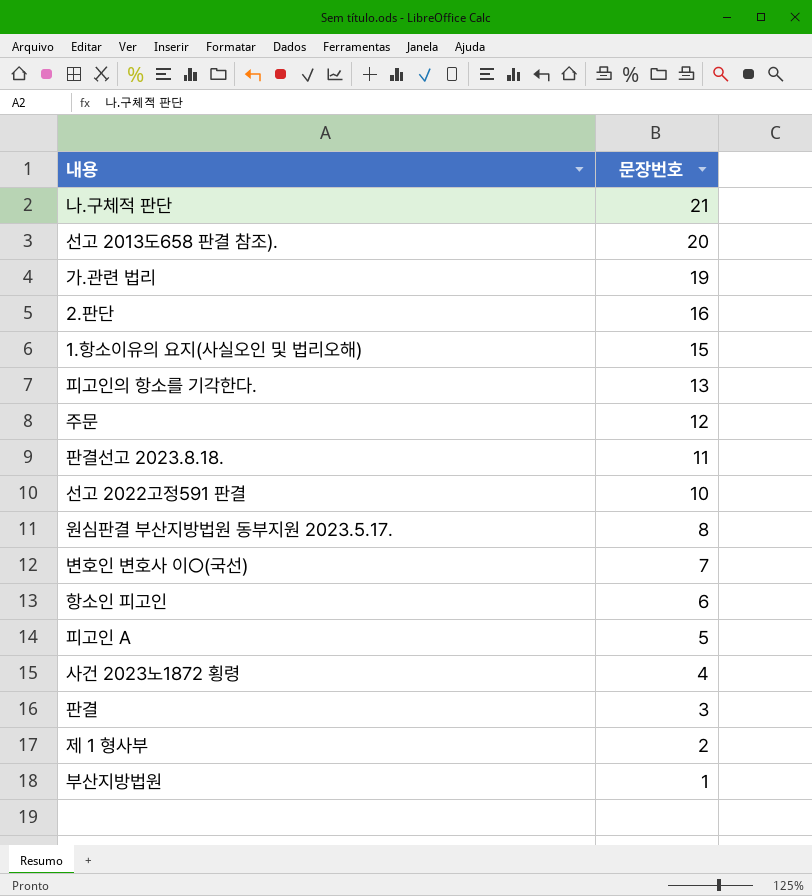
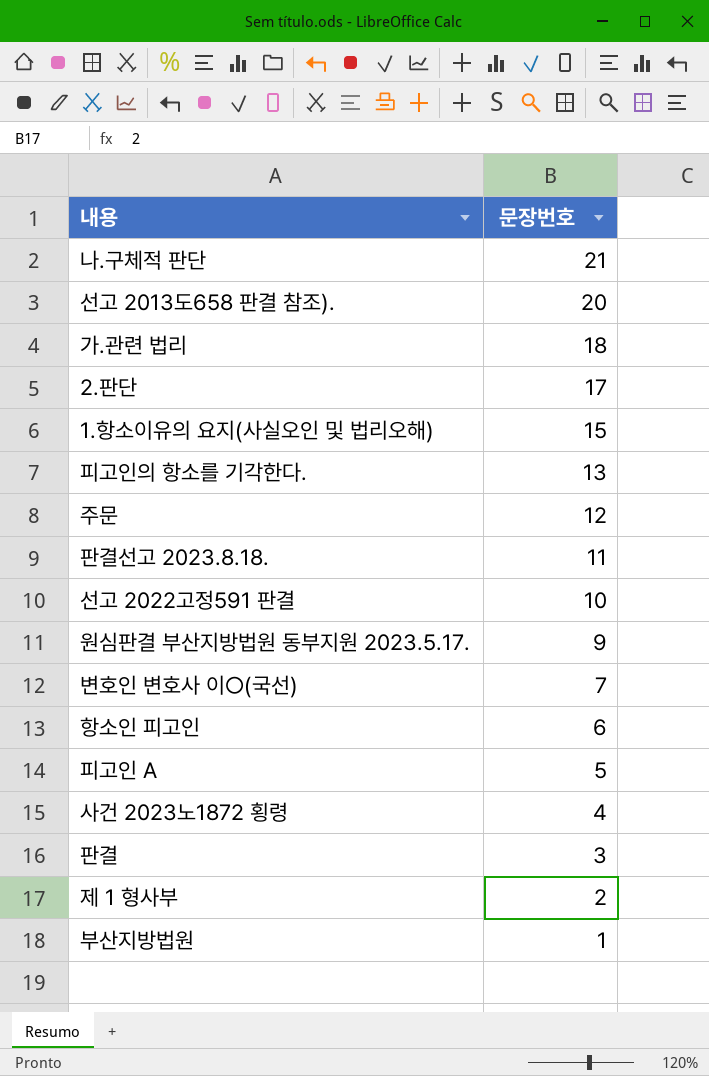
가.관련 법리 | 문장번호: 19 -> 18
2.판단 | 문장번호: 16 -> 17
원심판결 부산지방법원 동부지원 2023.5.17. | 문장번호: 8 -> 9

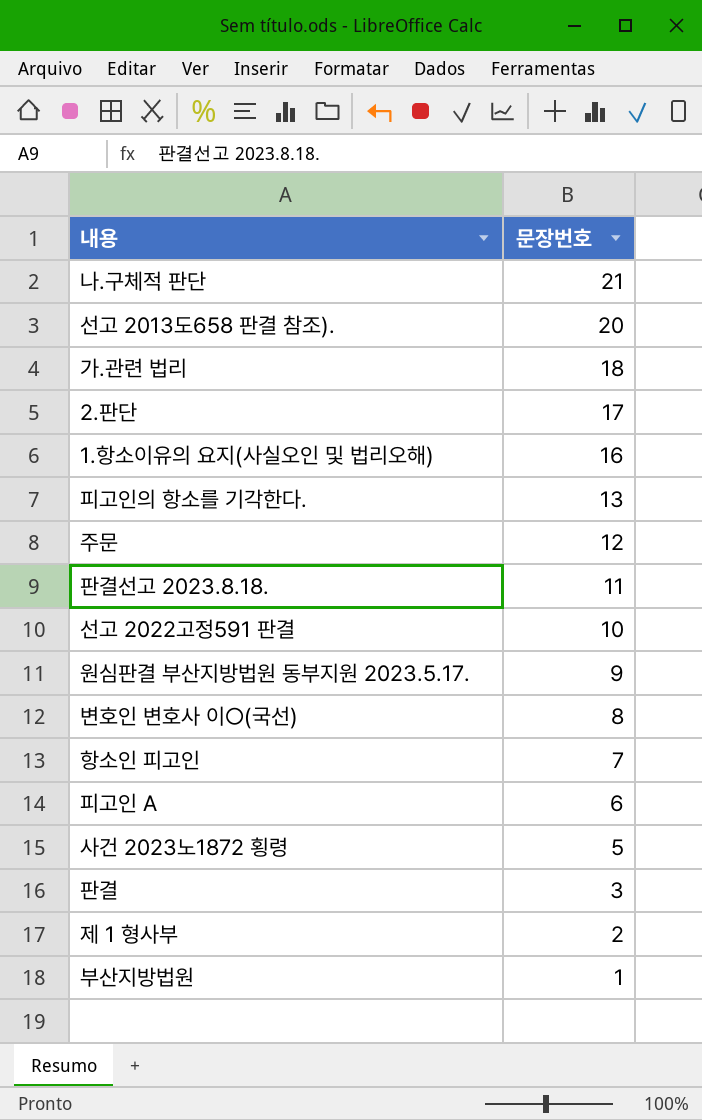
1.항소이유의 요지(사실오인 및 법리오해) | 문장번호: 15 -> 16
변호인 변호사 이○(국선) | 문장번호: 7 -> 8
항소인 피고인 | 문장번호: 6 -> 7
피고인 A | 문장번호: 5 -> 6
사건 2023노1872 횡령 | 문장번호: 4 -> 5

